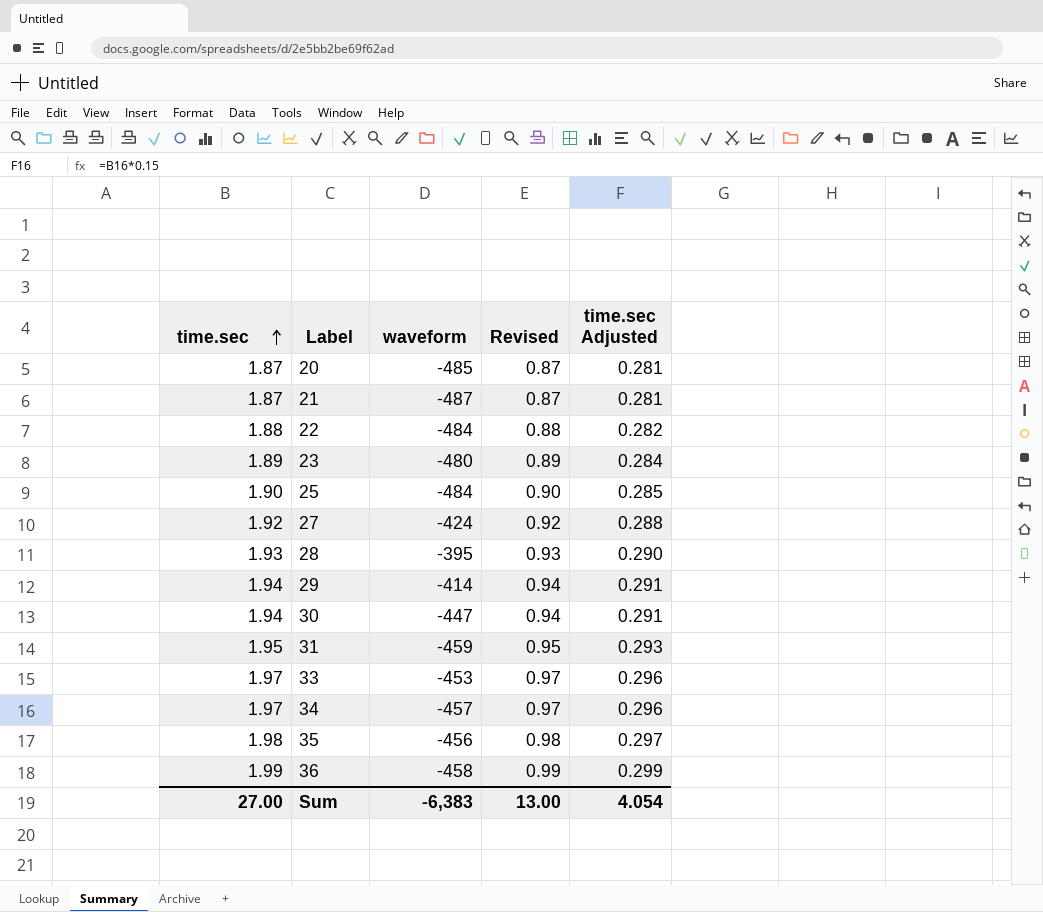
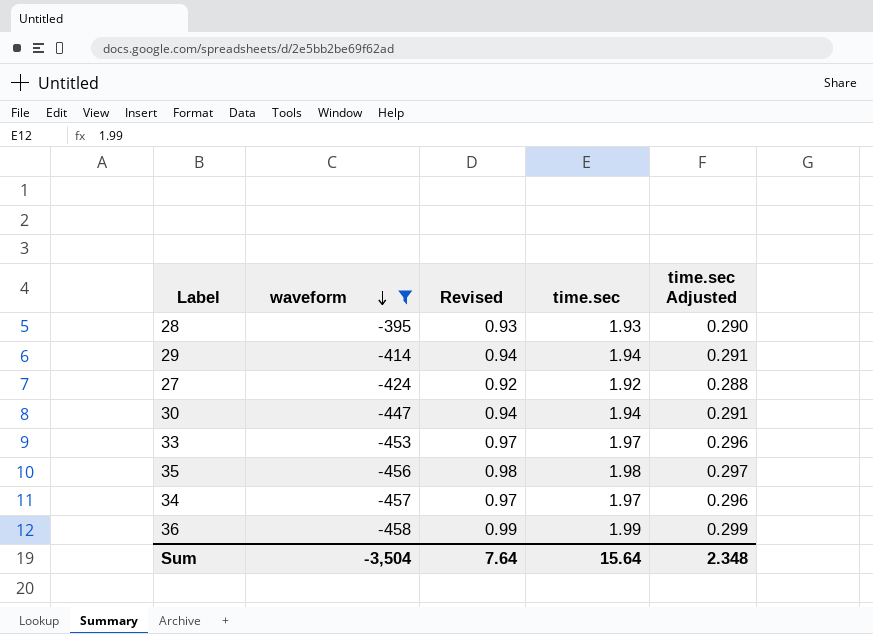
filter: none -> waveform >= -458
row order: time.sec ascending -> waveform descending
column time.sec | position: 1 -> 4
Sum | waveform: -6,383 -> -3,504
Sum | Revised: 13.00 -> 7.64
Sum | time.sec: 27.00 -> 15.64
Sum | time.sec Adjusted: 4.054 -> 2.348

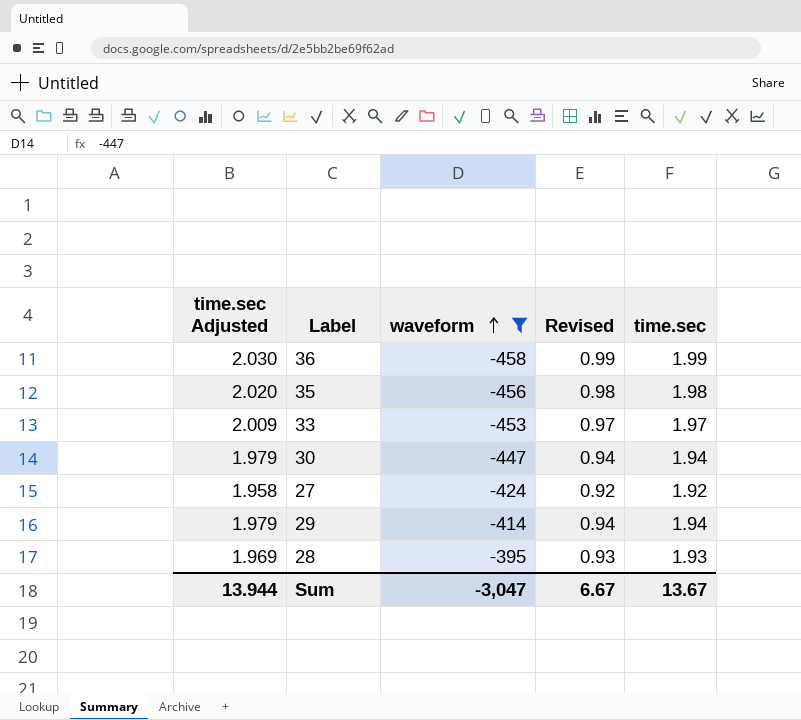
row order: waveform descending -> waveform ascending
column time.sec Adjusted | formula: [time.sec] * 0.15 -> [time.sec] * 1.02
column time.sec Adjusted | position: 5 -> 1
row 34: -457 | 0.97 | 1.97 | 0.296 -> none
Sum | time.sec Adjusted: 2.348 -> 13.944
Sum | waveform: -3,504 -> -3,047
Sum | Revised: 7.64 -> 6.67
Sum | time.sec: 15.64 -> 13.67

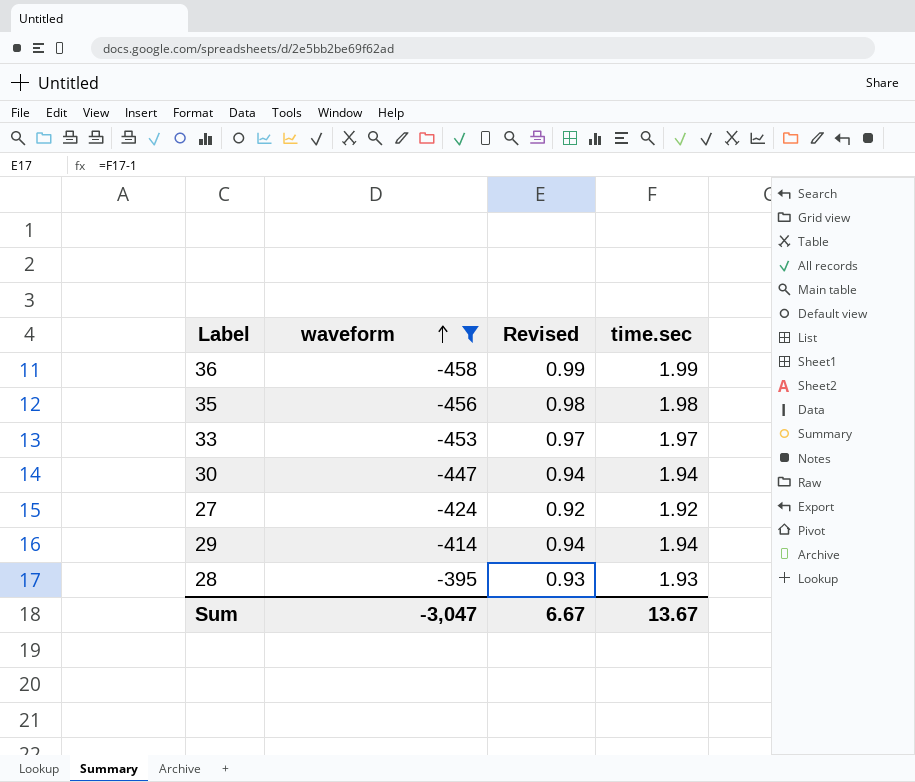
column time.sec Adjusted | formula: [time.sec] * 1.02 -> none

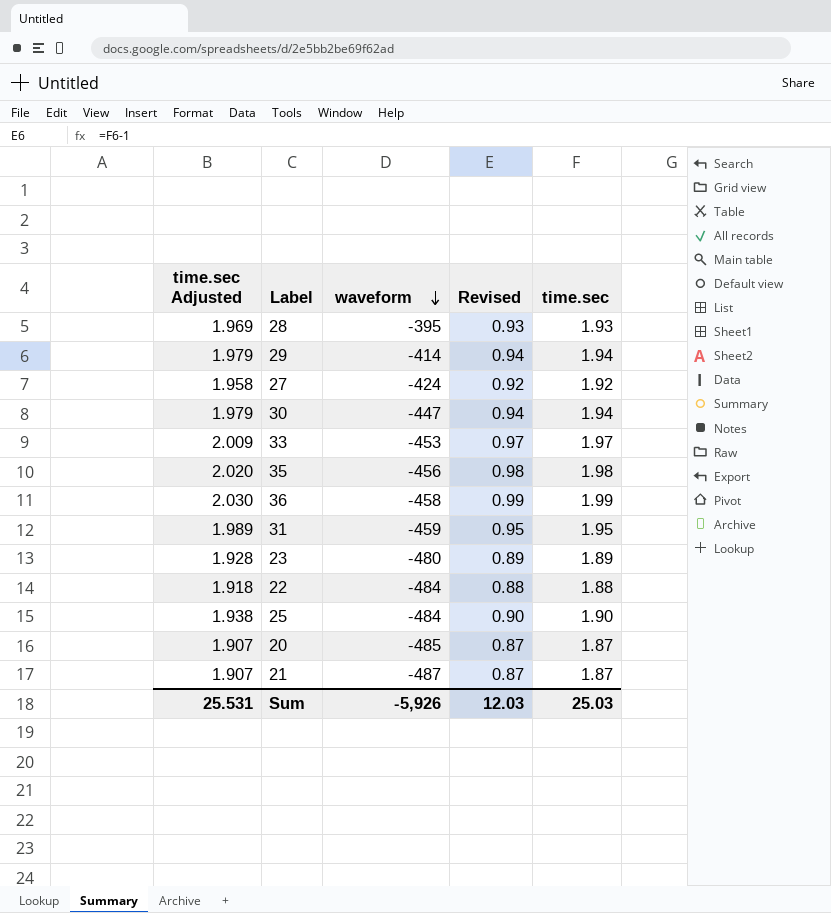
filter: waveform >= -458 -> none
row order: waveform ascending -> waveform descending
column time.sec Adjusted | formula: none -> [time.sec] * 1.02
Sum | waveform: -3,047 -> -5,926
Sum | Revised: 6.67 -> 12.03
Sum | time.sec: 13.67 -> 25.03

